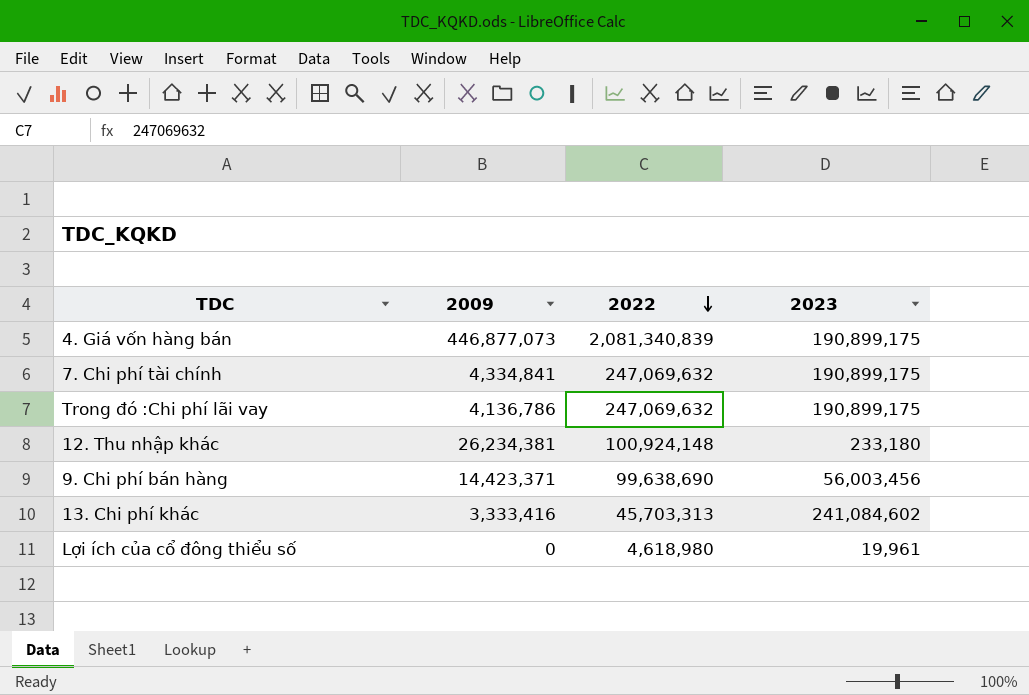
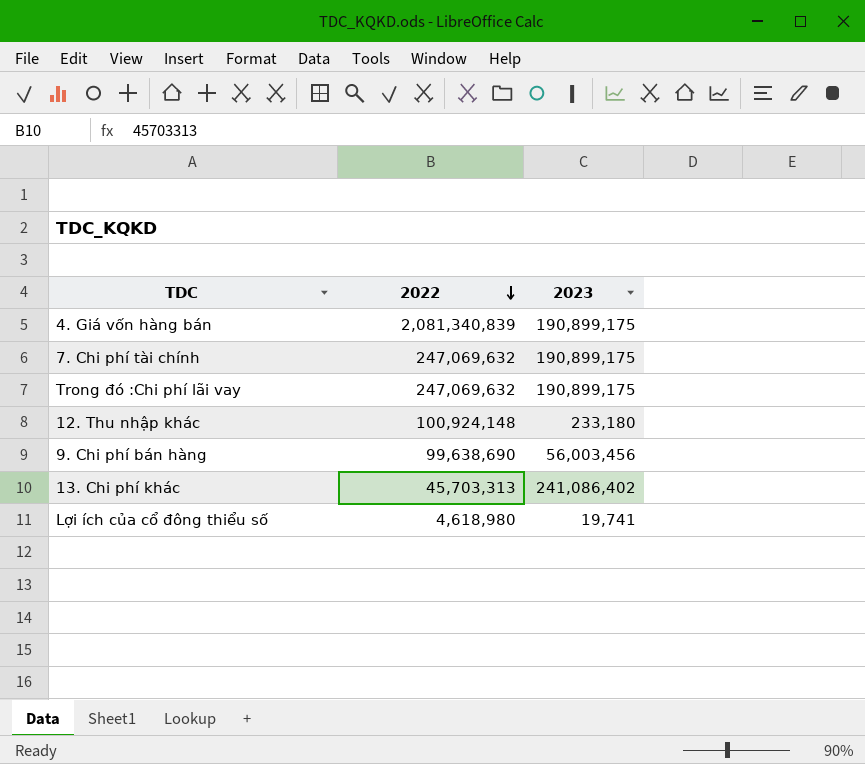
column 2009 | position: 2 -> none
13. Chi phí khác | 2023: 241,084,602 -> 241,086,402
Lợi ích của cổ đông thiểu số | 2023: 19,961 -> 19,741

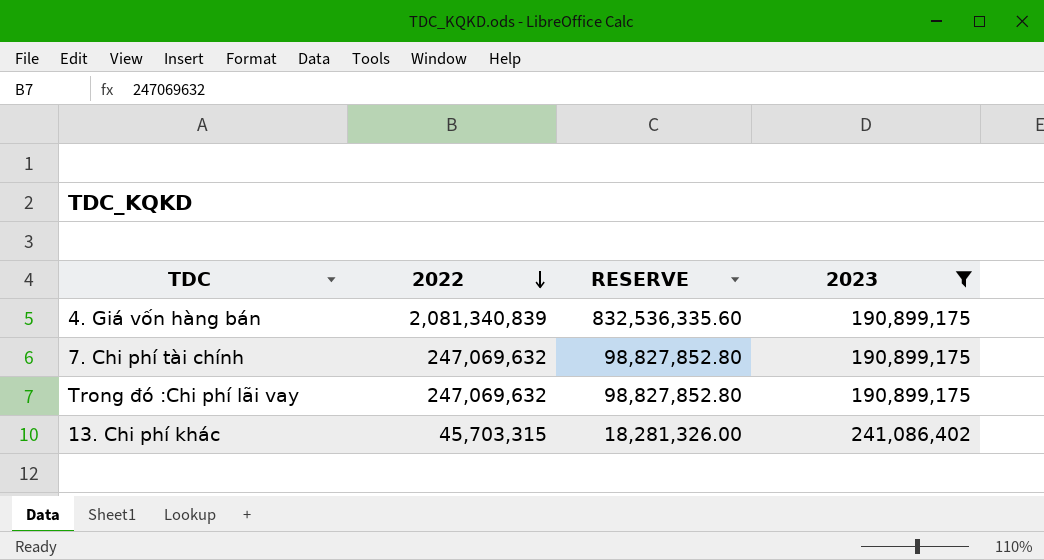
filter: none -> 2023 >= 190,899,175
column RESERVE | formula: none -> [2022] * 0.4
13. Chi phí khác | 2022: 45,703,313 -> 45,703,315

